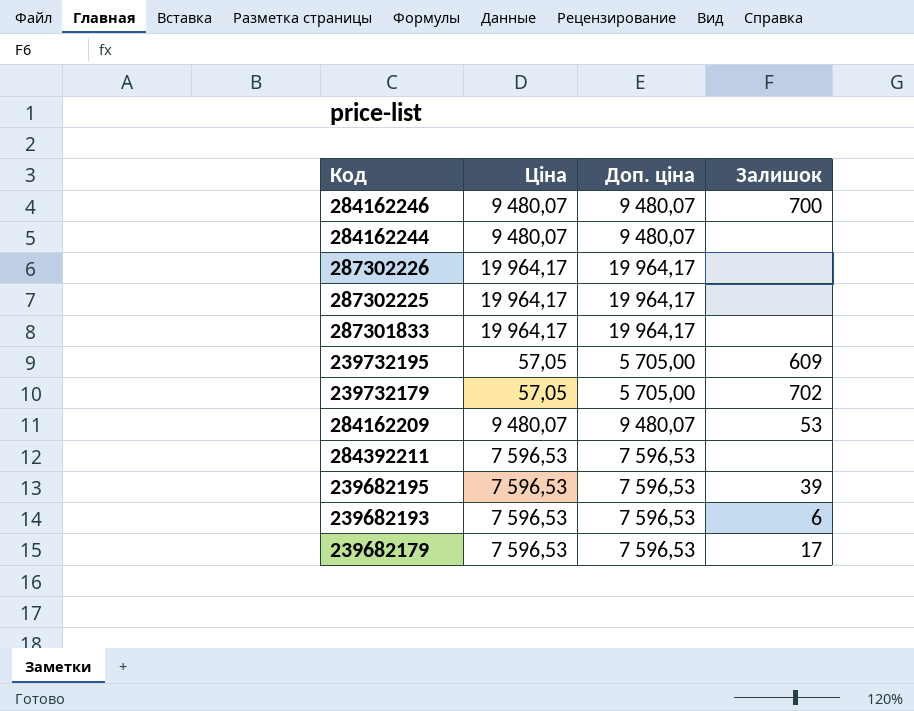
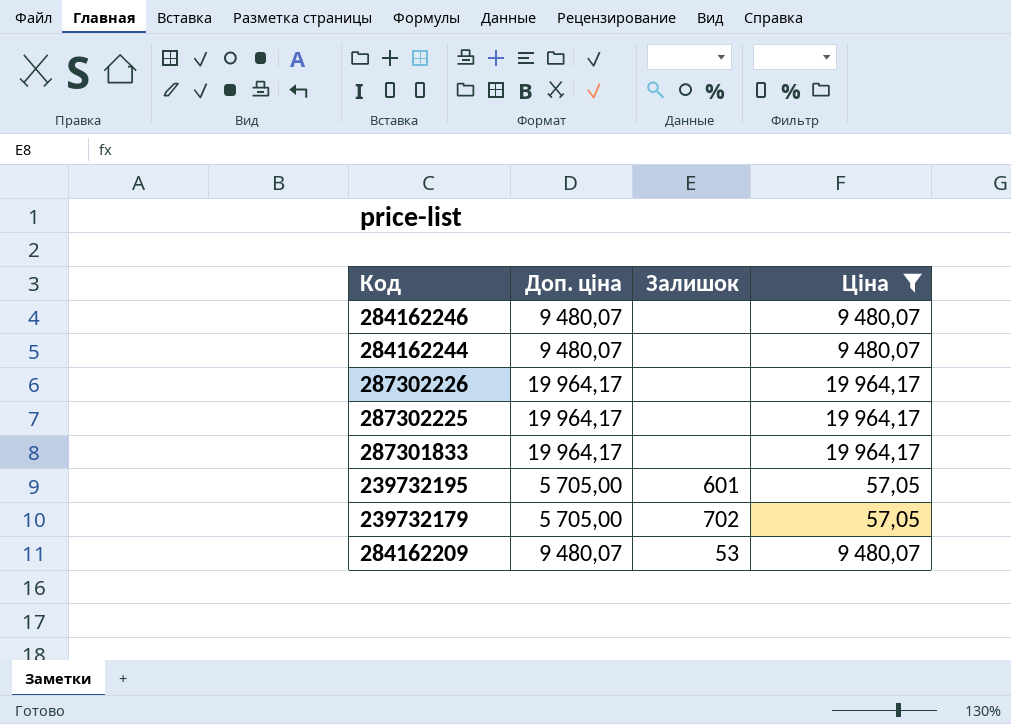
filter: none -> Ціна != 7 596,53
column Ціна | position: 2 -> 4
284162246 | Залишок: 700 -> none
239732195 | Залишок: 609 -> 601

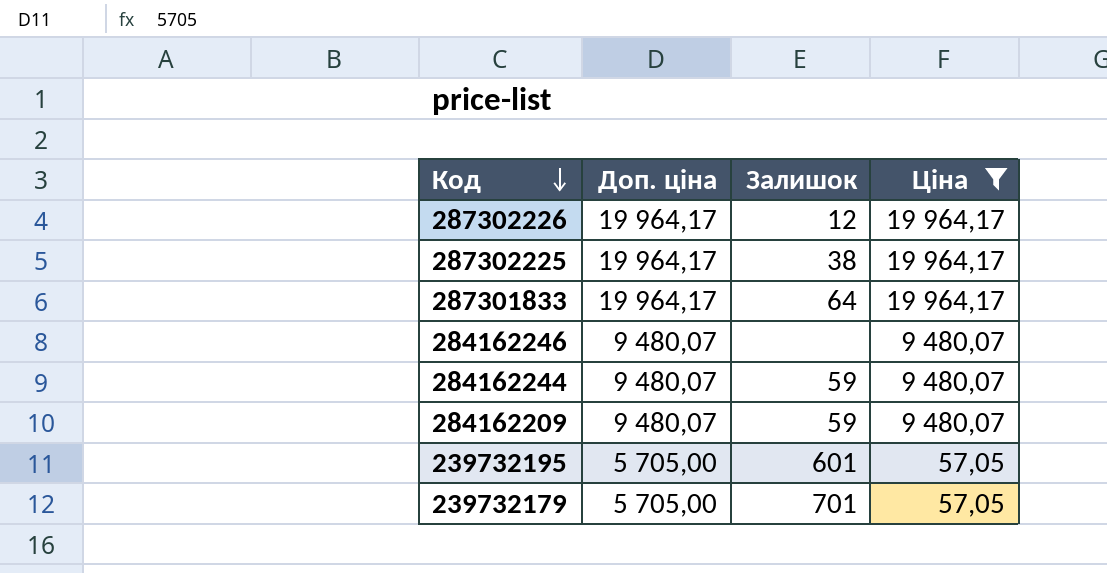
row order: none -> Код descending
287302226 | Залишок: none -> 12
287302225 | Залишок: none -> 38
287301833 | Залишок: none -> 64
284162244 | Залишок: none -> 59
284162209 | Залишок: 53 -> 59
239732179 | Залишок: 702 -> 701

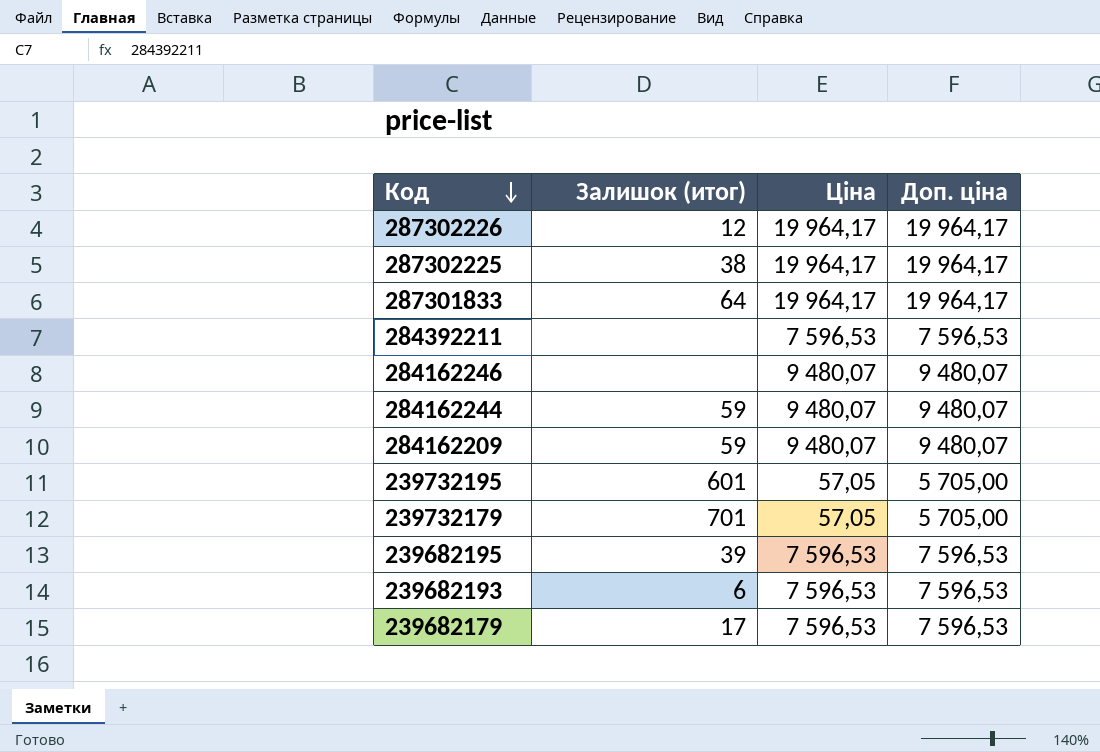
filter: Ціна != 7 596,53 -> none
column name: Залишок -> Залишок (итог)
column Доп. ціна | position: 2 -> 4

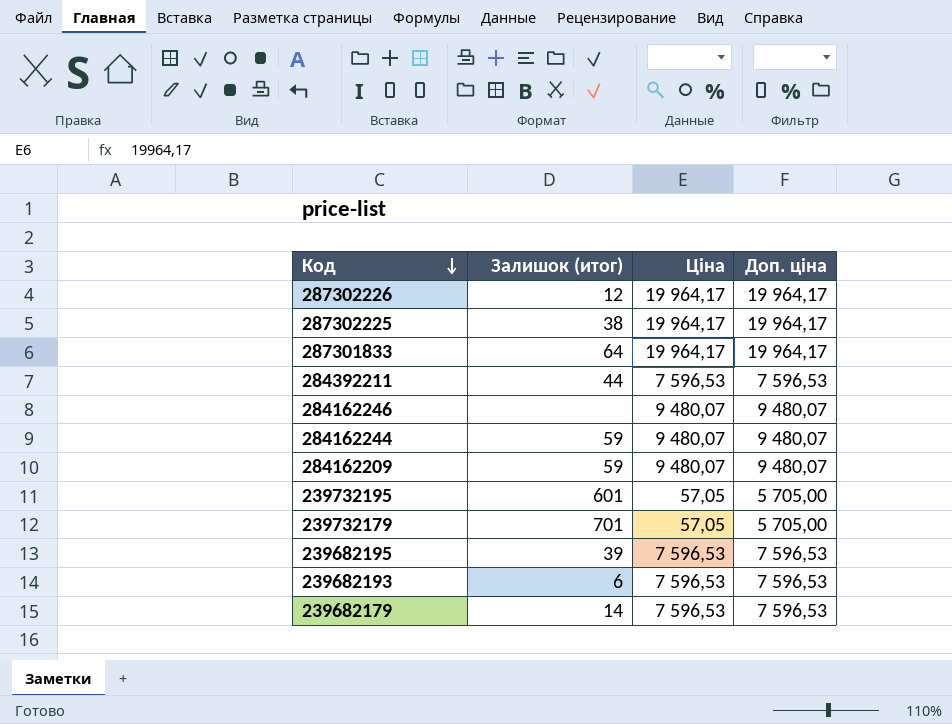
284392211 | Залишок (итог): none -> 44
239682179 | Залишок (итог): 17 -> 14

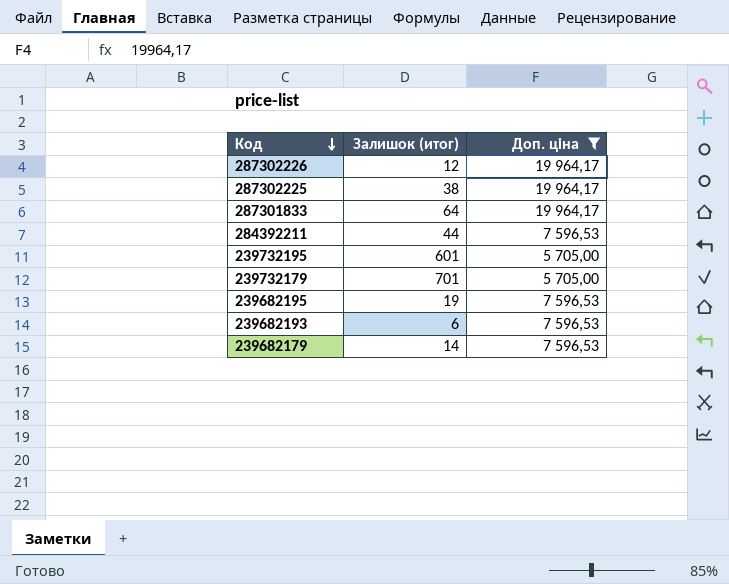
filter: none -> Доп. ціна != 9 480,07
column Ціна | position: 3 -> none
239682195 | Залишок (итог): 39 -> 19

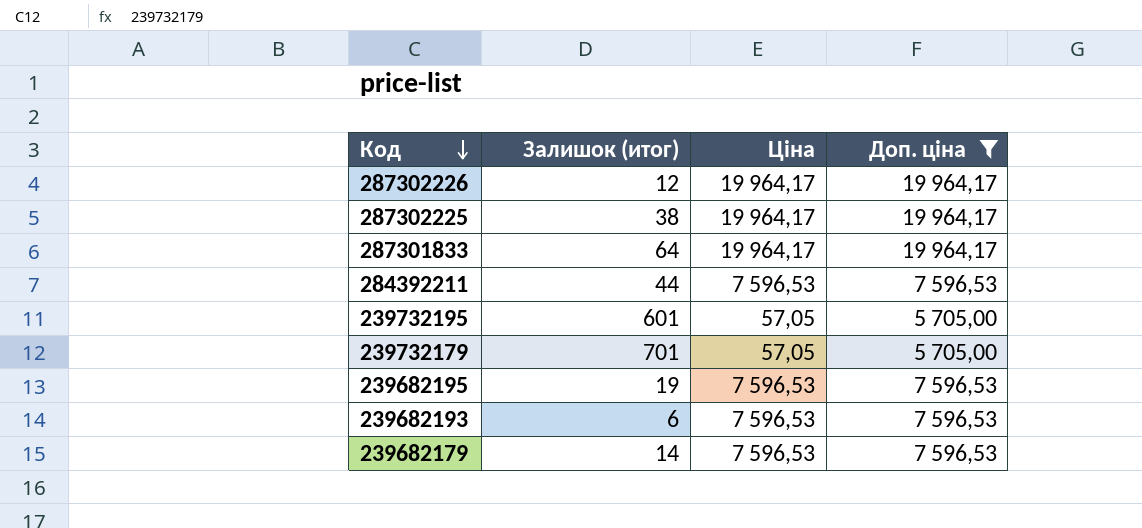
column Ціна | position: none -> 3

